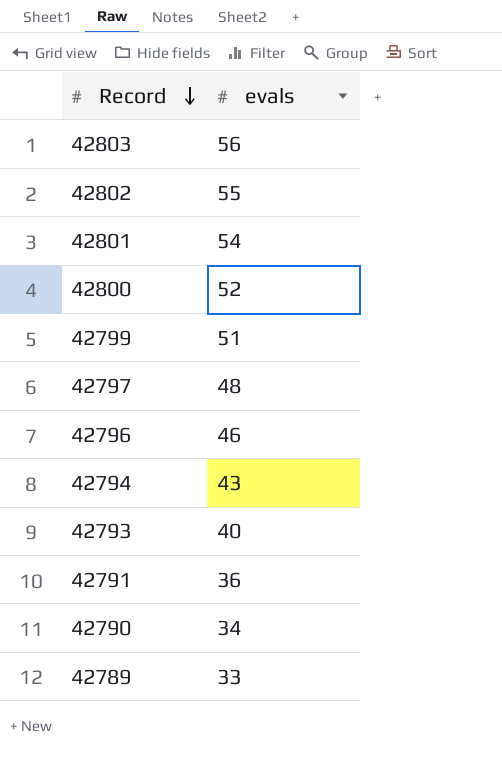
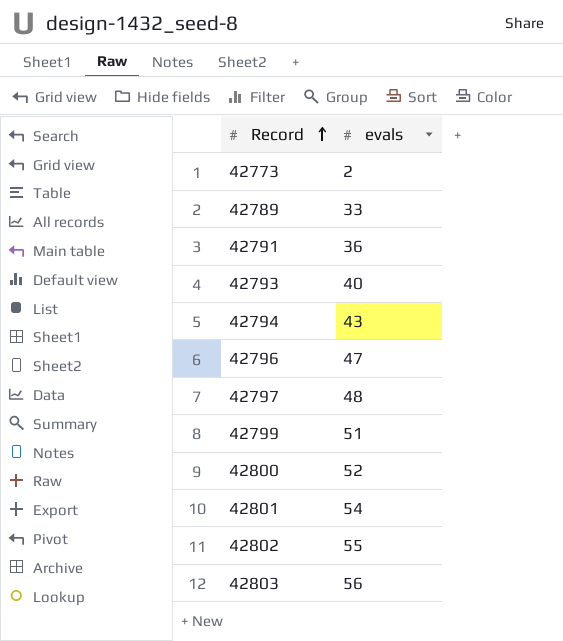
row order: Record descending -> Record ascending
row 42790: 34 -> none
row 42773: none -> 2
42796 | evals: 46 -> 47

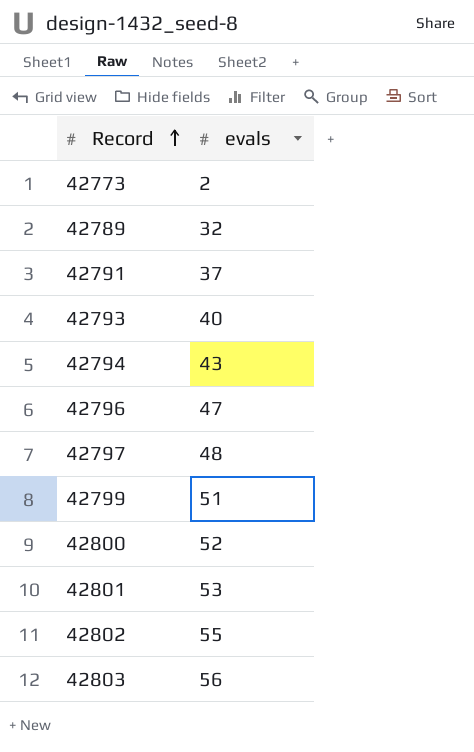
42789 | evals: 33 -> 32
42791 | evals: 36 -> 37
42801 | evals: 54 -> 53

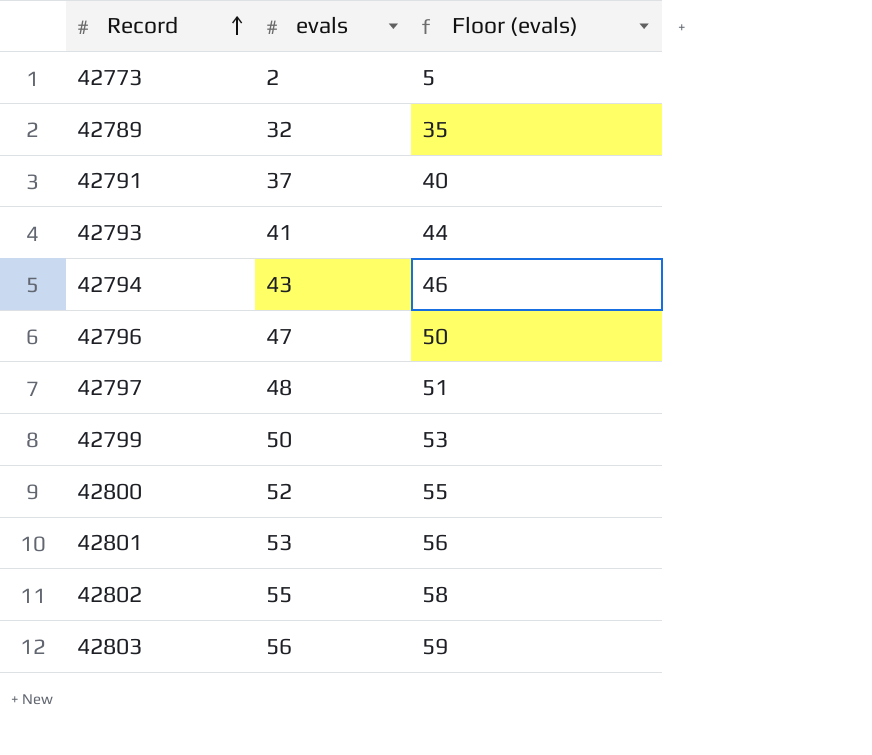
column Floor (evals) | formula: none -> [evals] + 3
42793 | evals: 40 -> 41
42799 | evals: 51 -> 50

